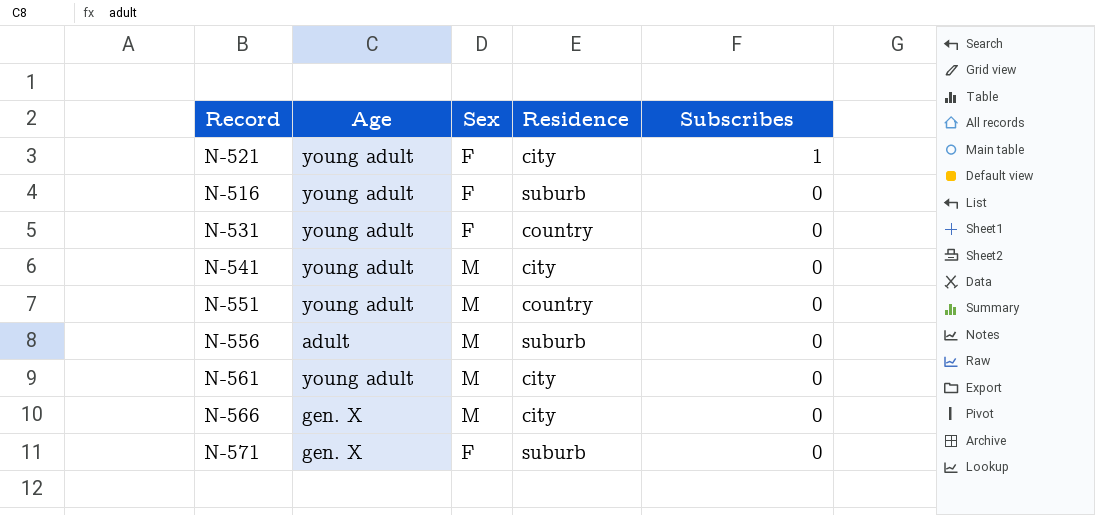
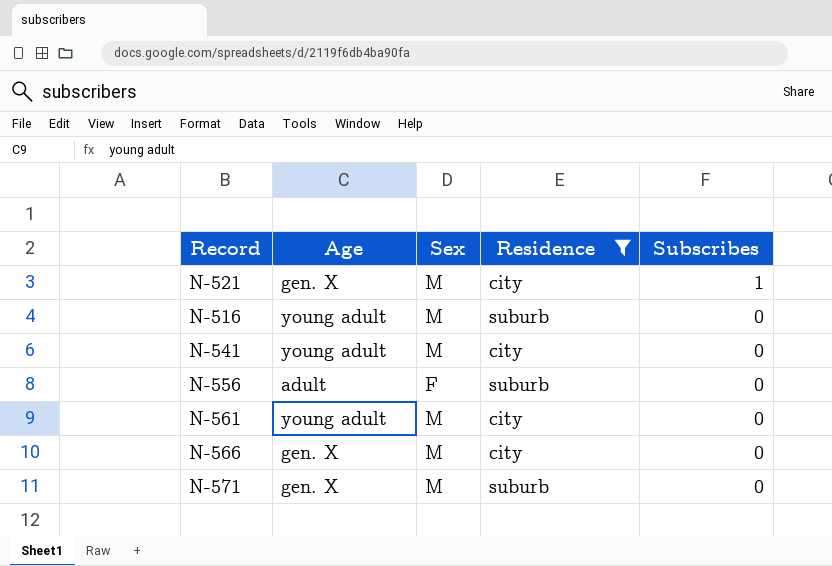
filter: none -> Residence != country
N-521 | Age: young adult -> gen. X
N-521 | Sex: F -> M
N-516 | Sex: F -> M
N-556 | Sex: M -> F
N-571 | Sex: F -> M

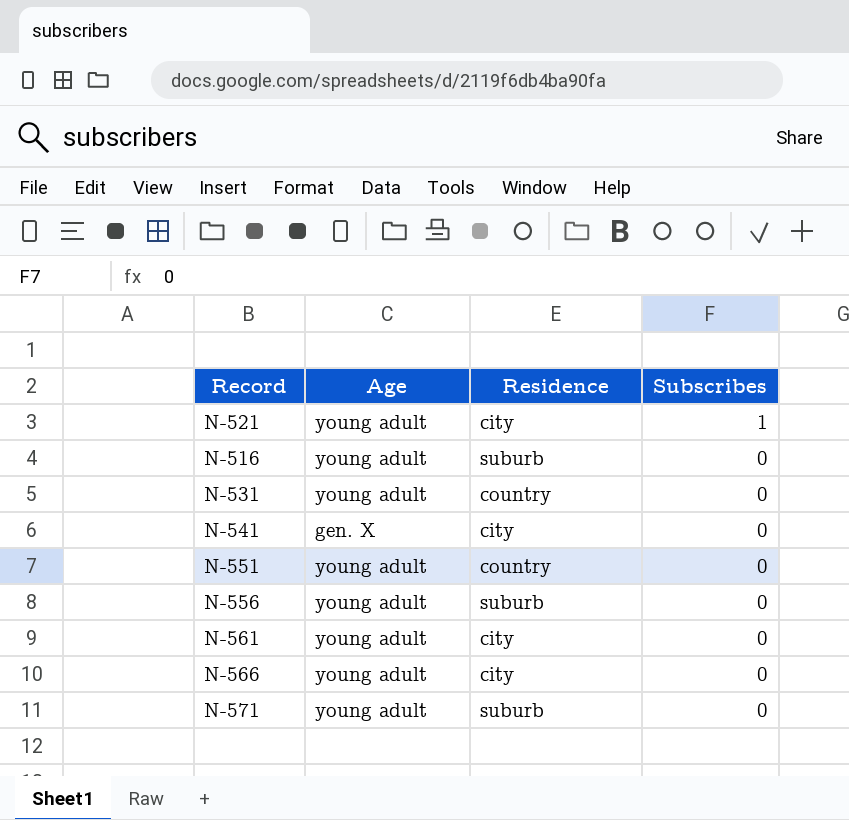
filter: Residence != country -> none
column Sex | position: 3 -> none
N-521 | Age: gen. X -> young adult
N-541 | Age: young adult -> gen. X
N-556 | Age: adult -> young adult
N-566 | Age: gen. X -> young adult
N-571 | Age: gen. X -> young adult

